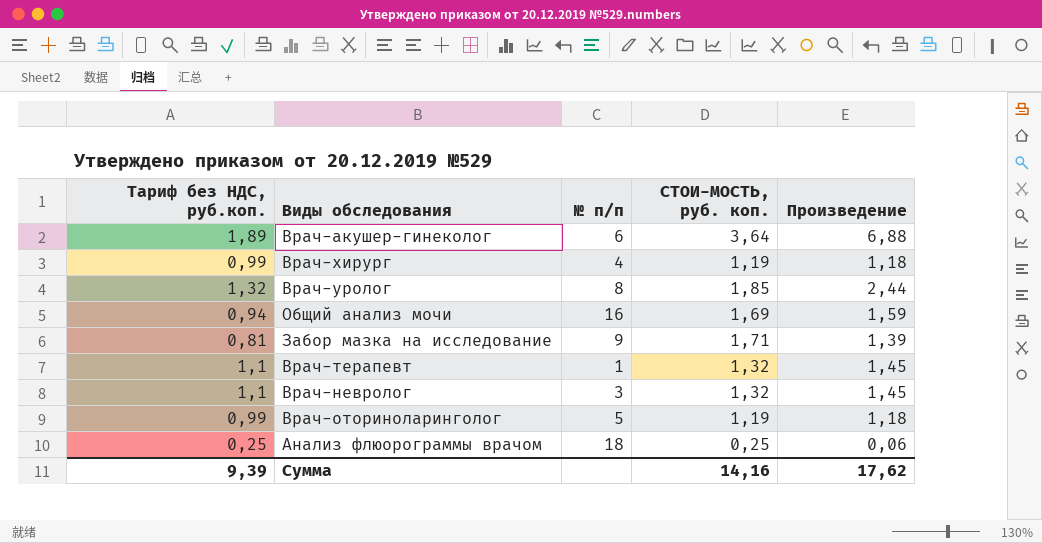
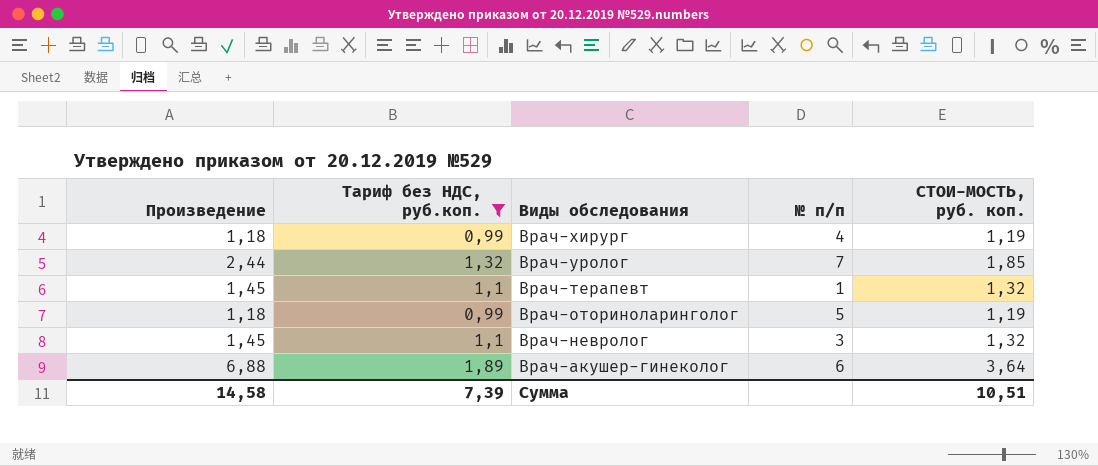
filter: none -> Тариф без НДС, руб.коп. >= 0,99
row order: none -> Виды обследования descending
column Произведение | position: 5 -> 1
Врач-уролог | № п/п: 8 -> 7
Сумма | Произведение: 17,62 -> 14,58
Сумма | Тариф без НДС, руб.коп.: 9,39 -> 7,39
Сумма | СТОИ-МОСТЬ, руб. коп.: 14,16 -> 10,51

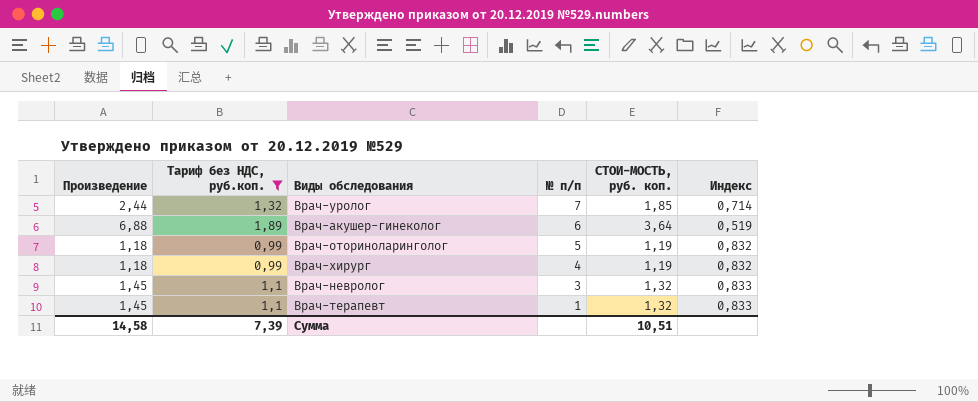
row order: Виды обследования descending -> № п/п descending
column Индекс | formula: none -> [Тариф без НДС, руб.коп.] / [СТОИ-МОСТЬ, руб. коп.]

